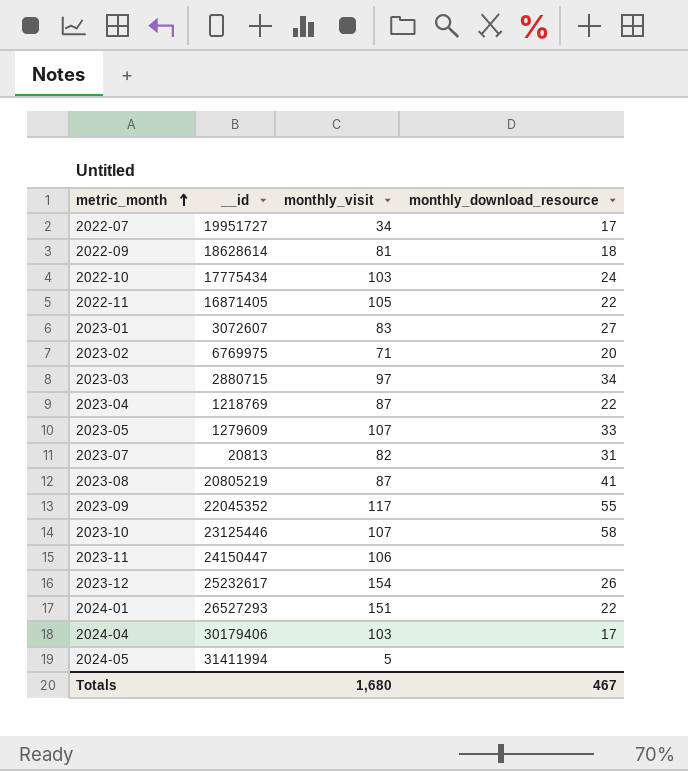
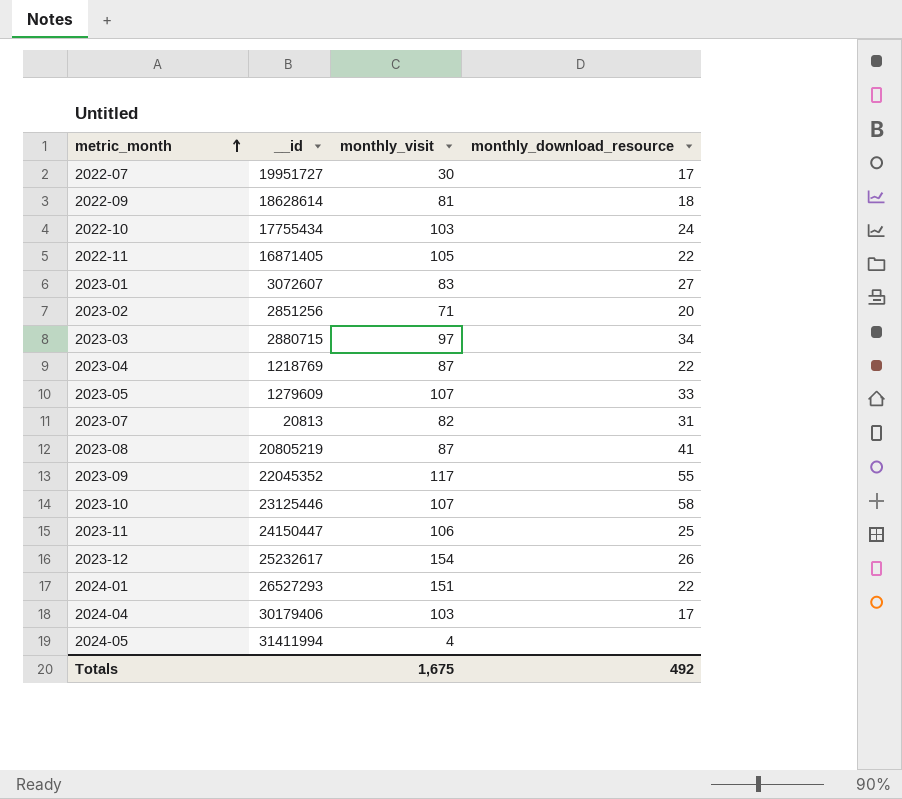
2022-07 | monthly_visit: 34 -> 30
2022-10 | __id: 17775434 -> 17755434
2023-02 | __id: 6769975 -> 2851256
2023-11 | monthly_download_resource: none -> 25
2024-05 | monthly_visit: 5 -> 4
Totals | monthly_visit: 1,680 -> 1,675
Totals | monthly_download_resource: 467 -> 492

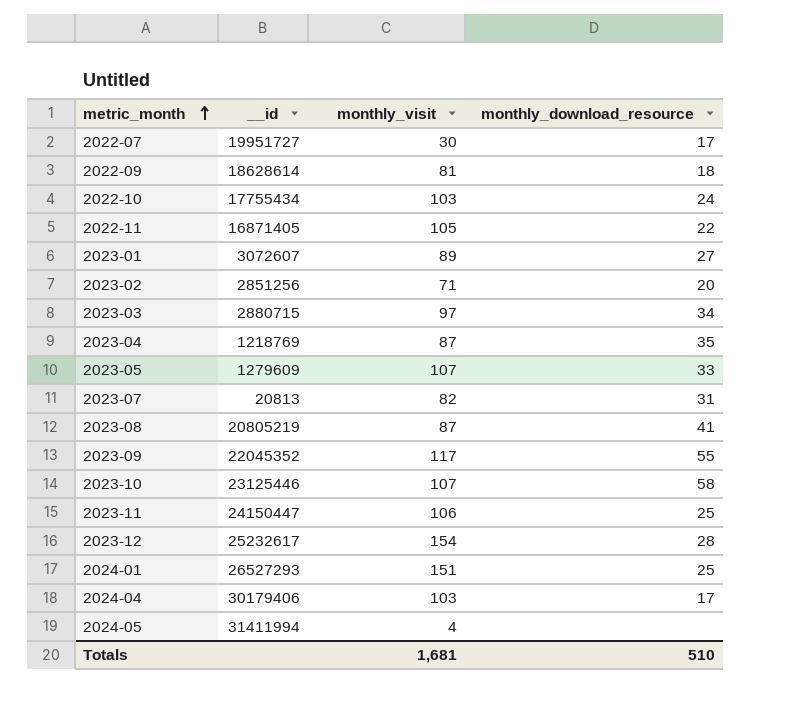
2023-01 | monthly_visit: 83 -> 89
2023-04 | monthly_download_resource: 22 -> 35
2023-12 | monthly_download_resource: 26 -> 28
2024-01 | monthly_download_resource: 22 -> 25
Totals | monthly_visit: 1,675 -> 1,681
Totals | monthly_download_resource: 492 -> 510

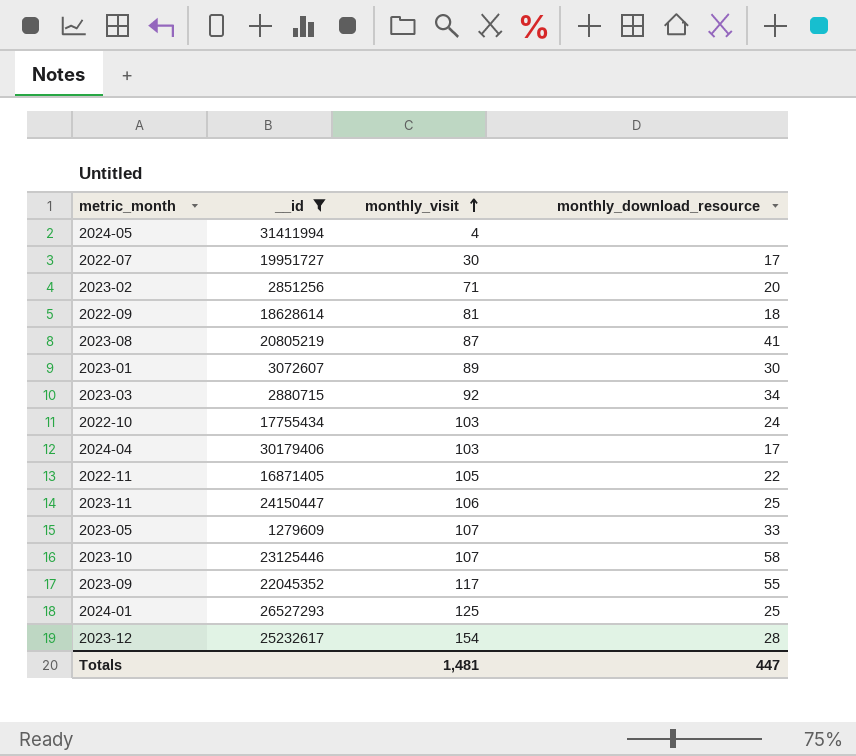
filter: none -> __id >= 1279609
row order: metric_month ascending -> monthly_visit ascending
2023-01 | monthly_download_resource: 27 -> 30
2023-03 | monthly_visit: 97 -> 92
2024-01 | monthly_visit: 151 -> 125
Totals | monthly_visit: 1,681 -> 1,481
Totals | monthly_download_resource: 510 -> 447

